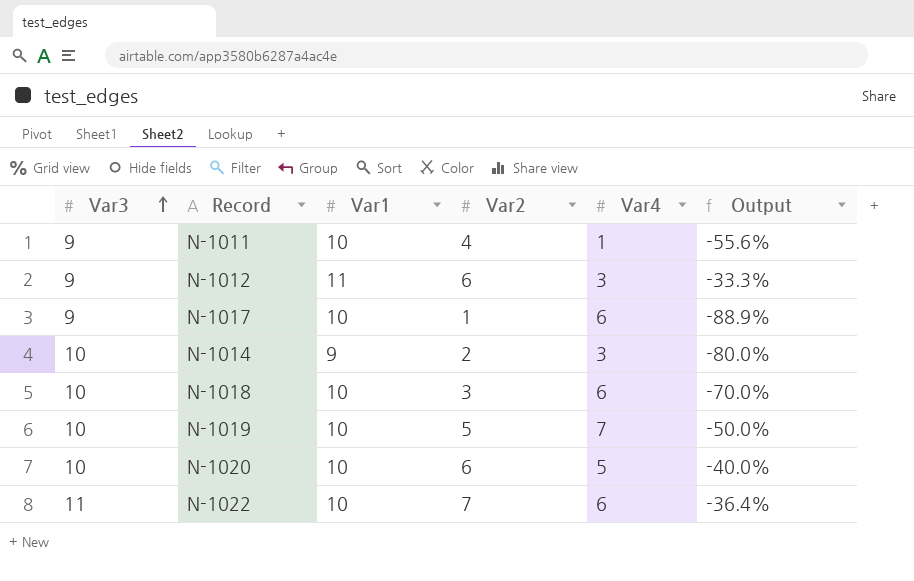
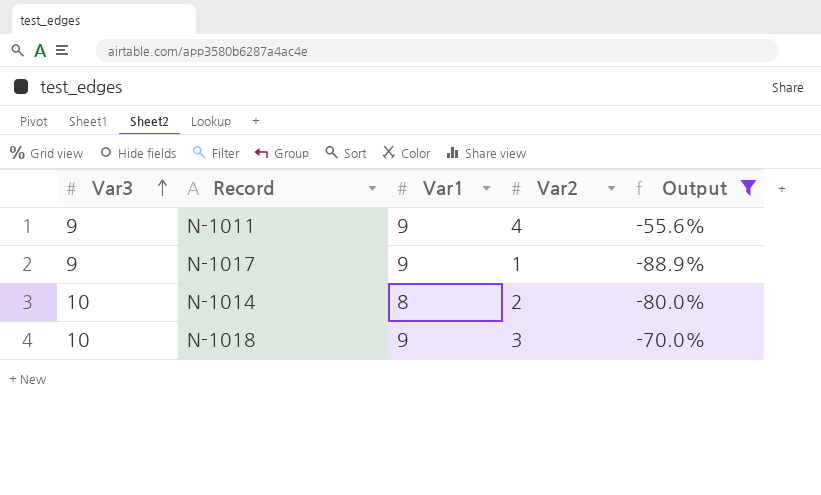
filter: none -> Output <= -55.6%
column Var4 | position: 5 -> none
N-1011 | Var1: 10 -> 9
N-1017 | Var1: 10 -> 9
N-1014 | Var1: 9 -> 8
N-1018 | Var1: 10 -> 9

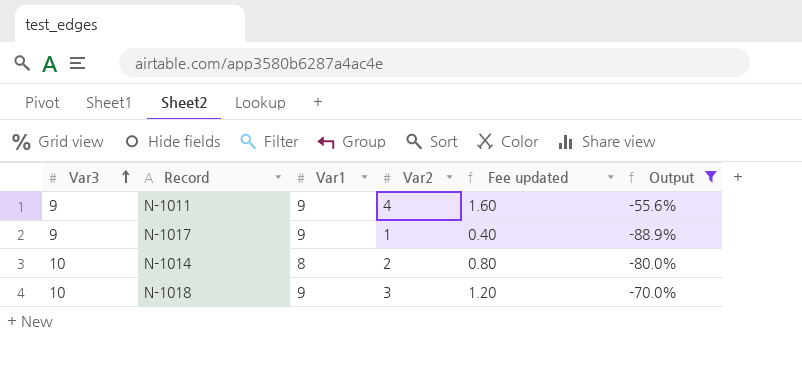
column Fee updated | formula: none -> [Var2] * 0.4

